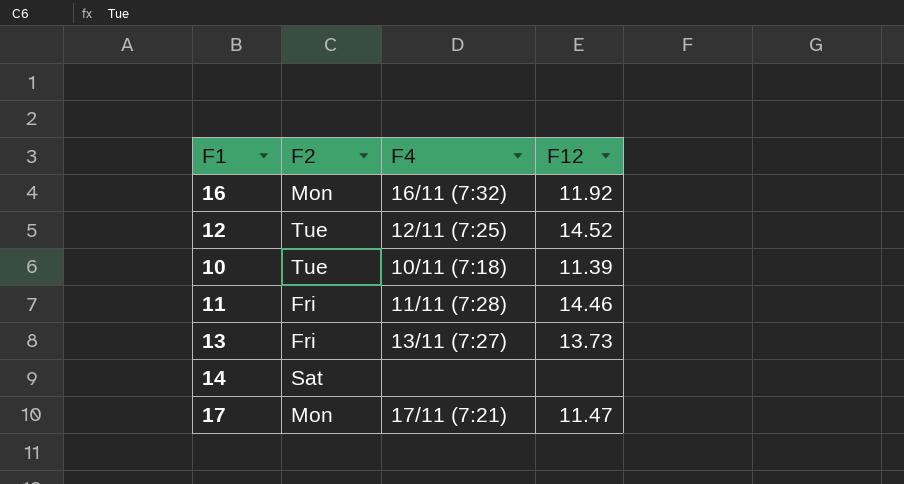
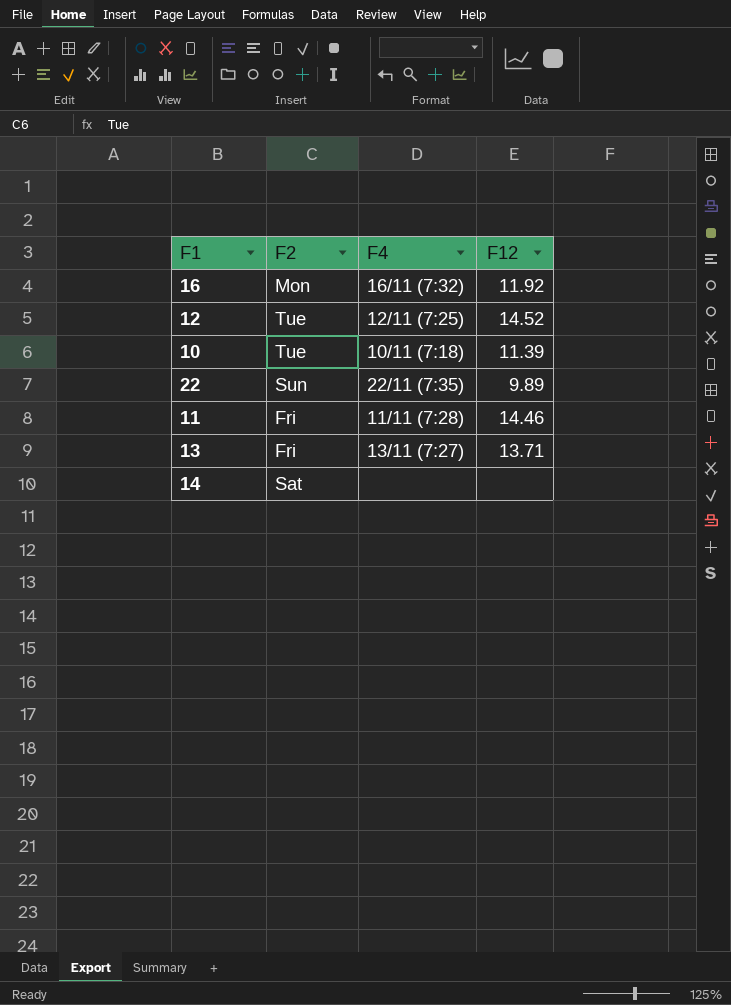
row 17: Mon | 17/11 (7:21) | 11.47 -> none
row 22: none -> Sun | 22/11 (7:35) | 9.89
13 | F12: 13.73 -> 13.71

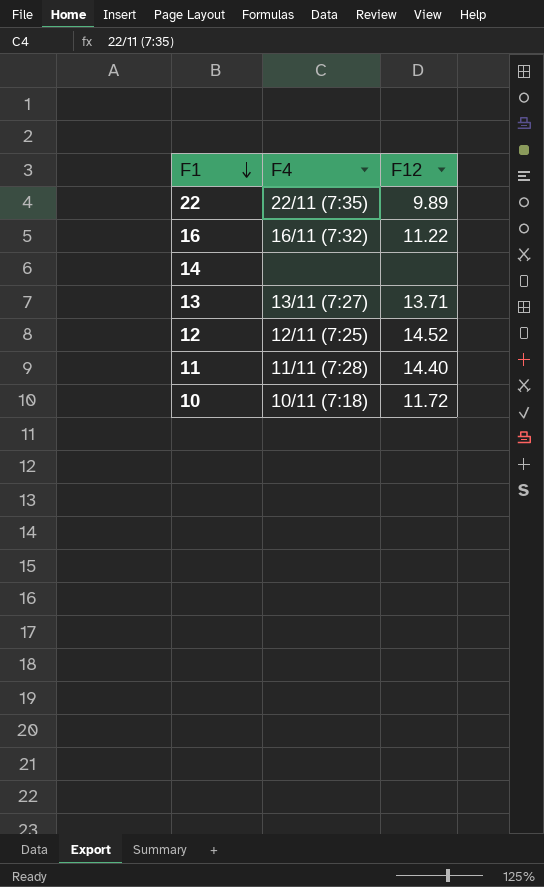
row order: none -> F1 descending
column F2 | position: 2 -> none
16 | F12: 11.92 -> 11.22
11 | F12: 14.46 -> 14.40
10 | F12: 11.39 -> 11.72

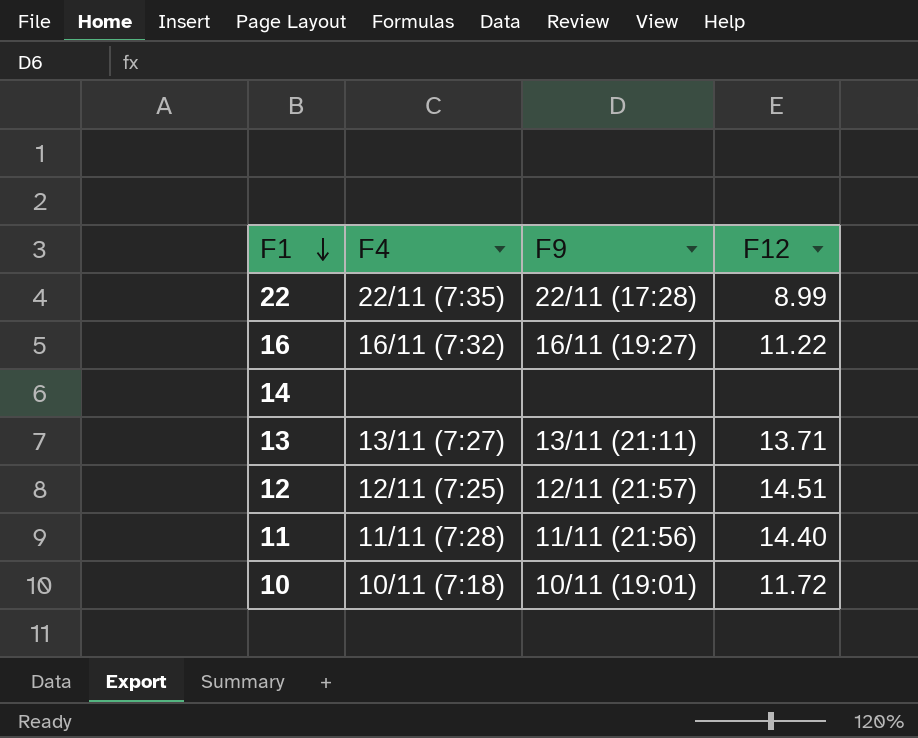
column F9 | position: none -> 3
22 | F12: 9.89 -> 8.99
12 | F12: 14.52 -> 14.51

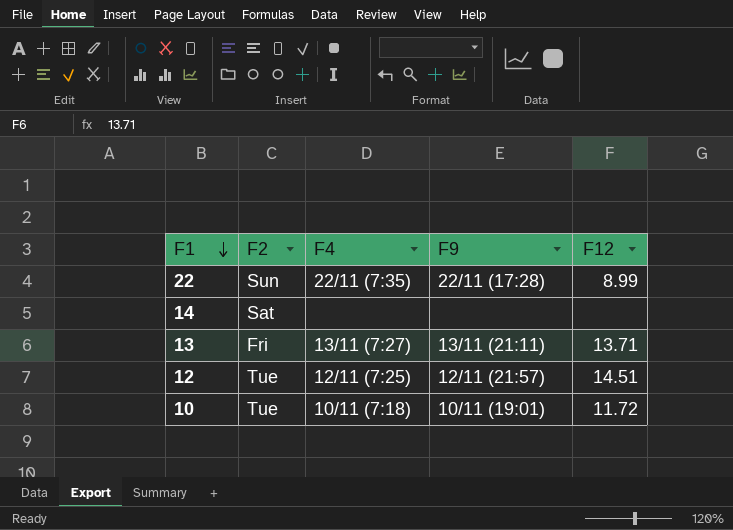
column F2 | position: none -> 2
row 16: 16/11 (7:32) | 16/11 (19:27) | 11.22 -> none
row 11: 11/11 (7:28) | 11/11 (21:56) | 14.40 -> none

